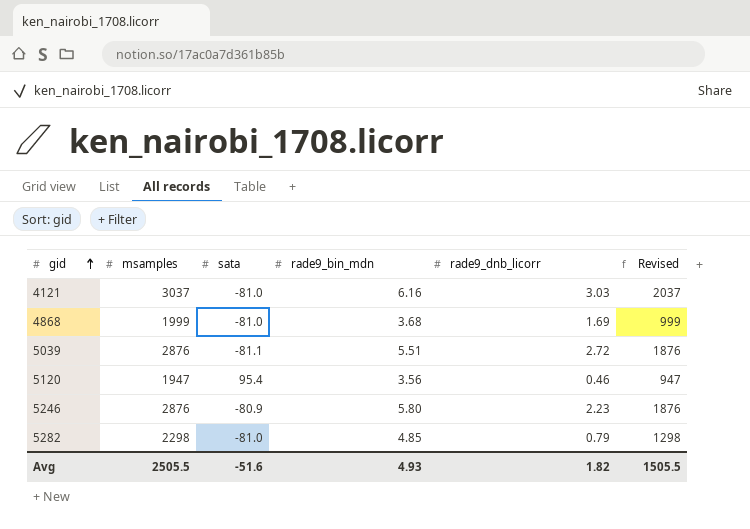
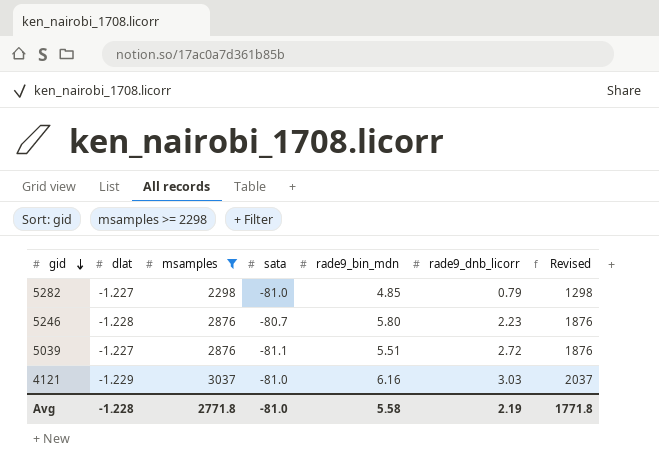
filter: none -> msamples >= 2298
row order: gid ascending -> gid descending
column dlat | position: none -> 2
5246 | sata: -80.9 -> -80.7
Avg | msamples: 2505.5 -> 2771.8
Avg | sata: -51.6 -> -81.0
Avg | rade9_bin_mdn: 4.93 -> 5.58
Avg | rade9_dnb_licorr: 1.82 -> 2.19
Avg | Revised: 1505.5 -> 1771.8

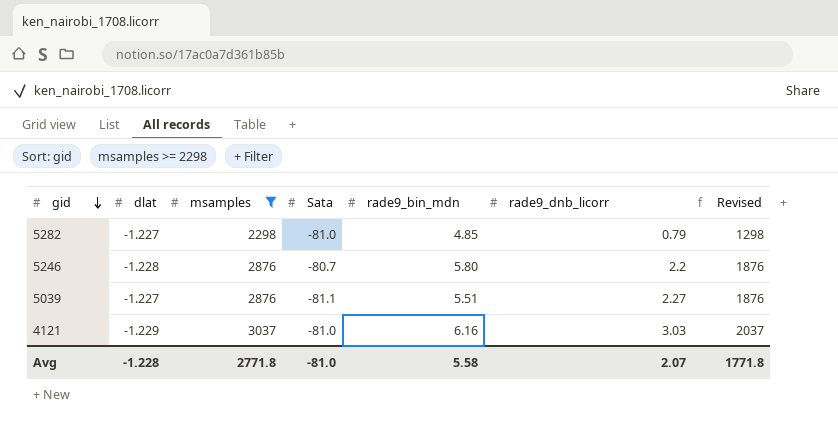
column name: sata -> Sata
5246 | rade9_dnb_licorr: 2.23 -> 2.2
5039 | rade9_dnb_licorr: 2.72 -> 2.27
Avg | rade9_dnb_licorr: 2.19 -> 2.07

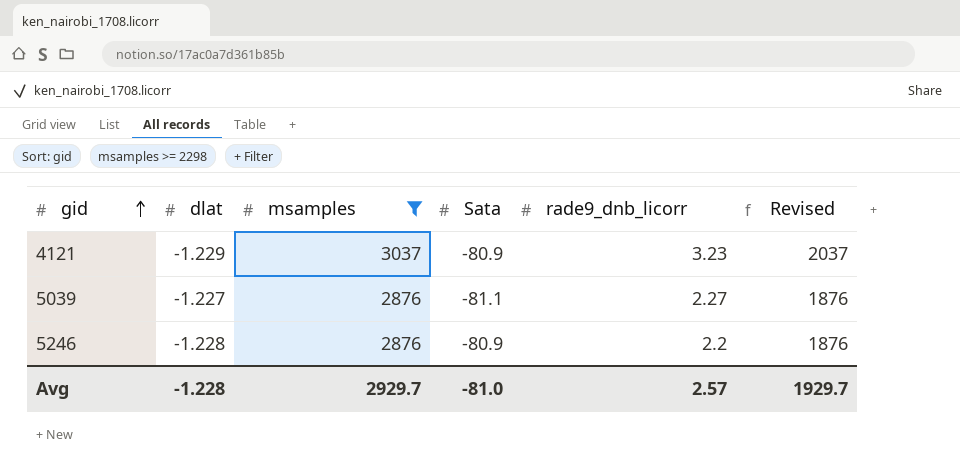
row order: gid descending -> gid ascending
column rade9_bin_mdn | position: 5 -> none
row 5282: -1.227 | 2298 | -81.0 | 4.85 | 0.79 | 1298 -> none
4121 | Sata: -81.0 -> -80.9
4121 | rade9_dnb_licorr: 3.03 -> 3.23
5246 | Sata: -80.7 -> -80.9
Avg | msamples: 2771.8 -> 2929.7
Avg | rade9_dnb_licorr: 2.07 -> 2.57
Avg | Revised: 1771.8 -> 1929.7

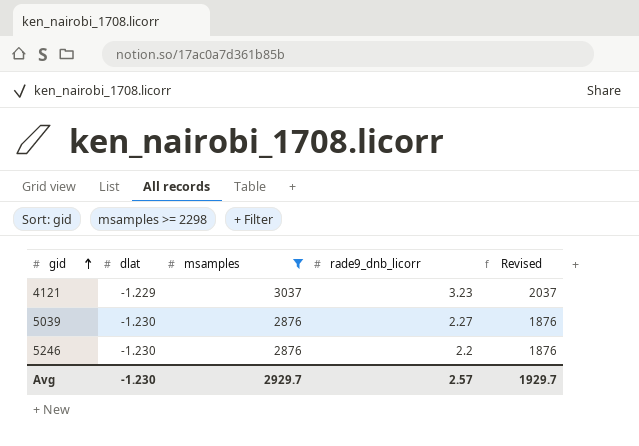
column Sata | position: 4 -> none
5039 | dlat: -1.227 -> -1.230
5246 | dlat: -1.228 -> -1.230
Avg | dlat: -1.228 -> -1.230

